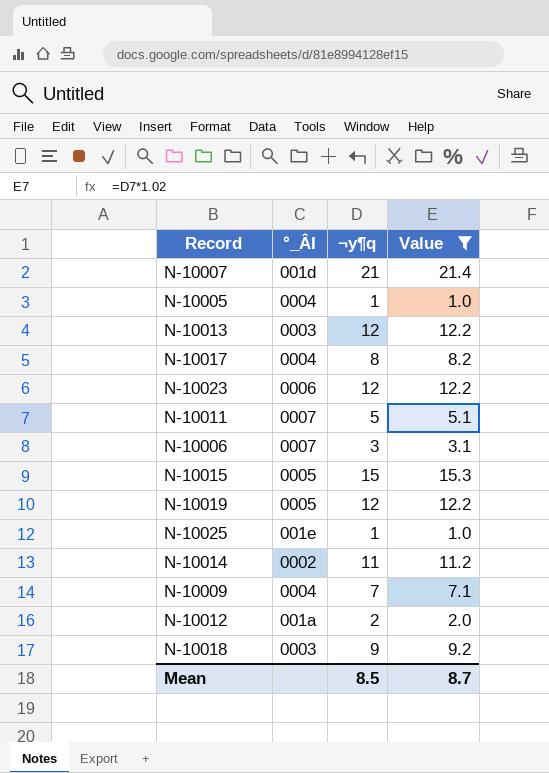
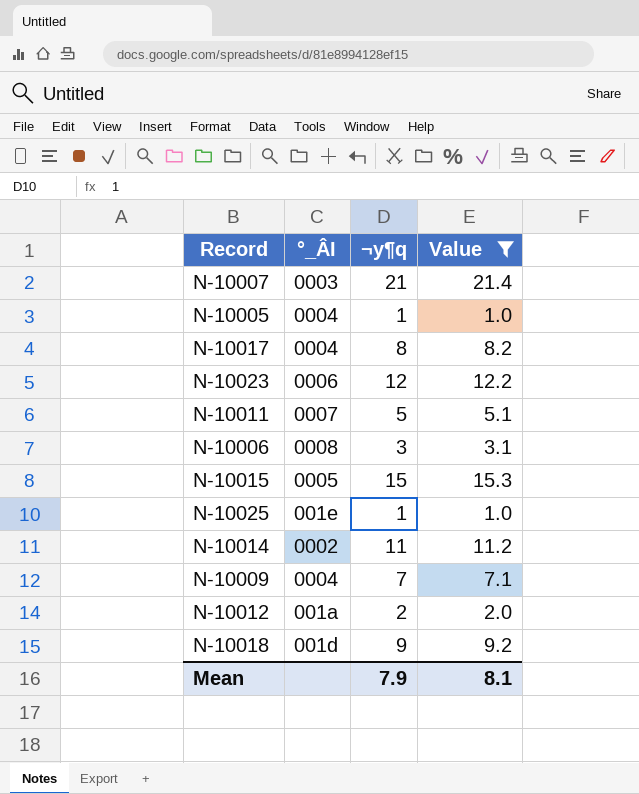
row N-10013: 0003 | 12 | 12.2 -> none
row N-10019: 0005 | 12 | 12.2 -> none
N-10007 | °_ÂI: 001d -> 0003
N-10006 | °_ÂI: 0007 -> 0008
N-10018 | °_ÂI: 0003 -> 001d
Mean | ¬y¶q: 8.5 -> 7.9
Mean | Value: 8.7 -> 8.1

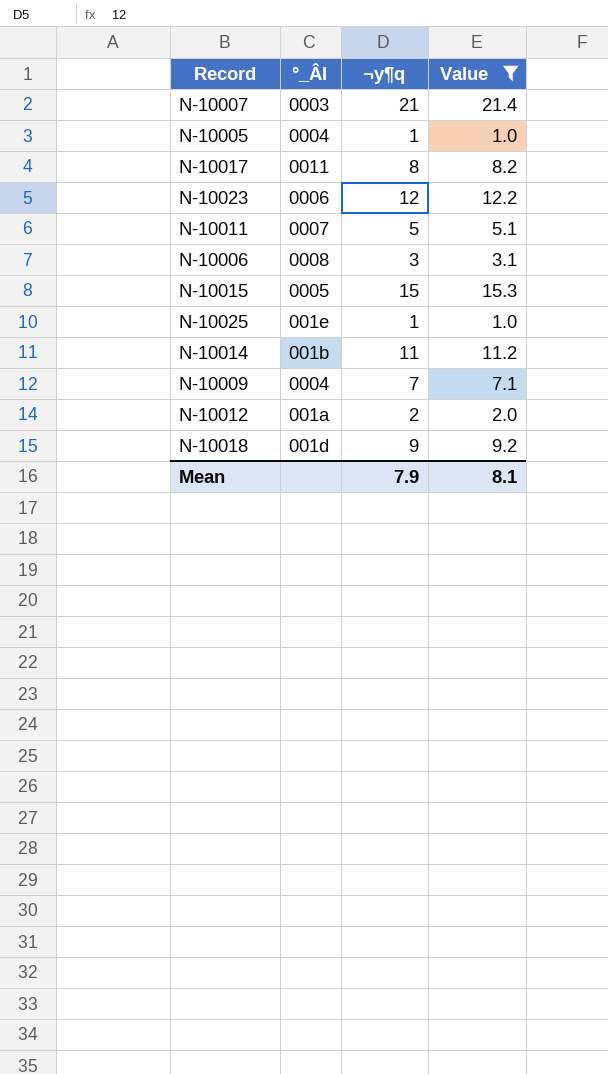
N-10017 | °_ÂI: 0004 -> 0011
N-10014 | °_ÂI: 0002 -> 001b

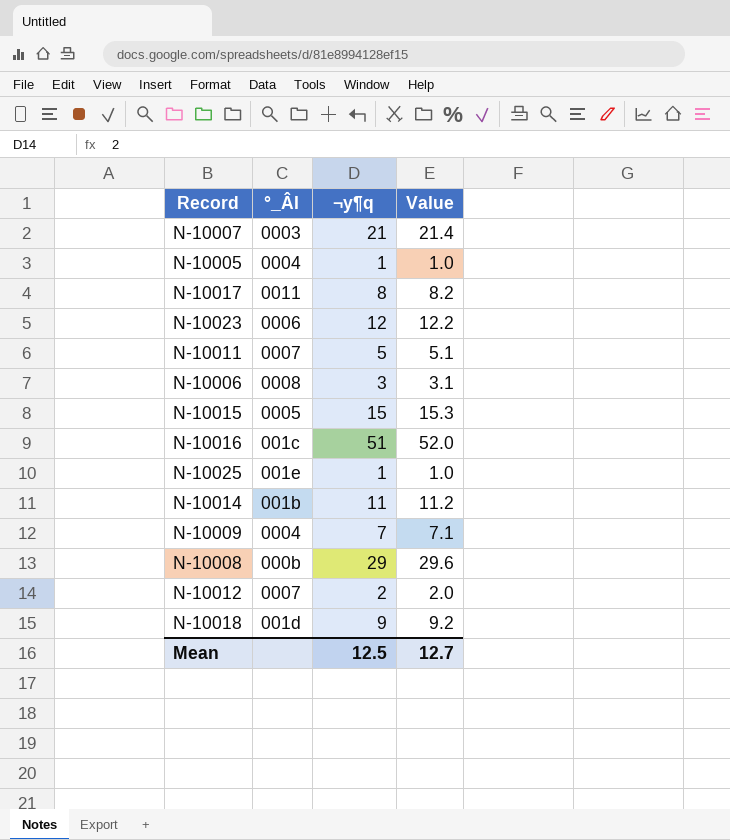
filter: Value <= 21.4 -> none
N-10012 | °_ÂI: 001a -> 0007
Mean | ¬y¶q: 7.9 -> 12.5
Mean | Value: 8.1 -> 12.7

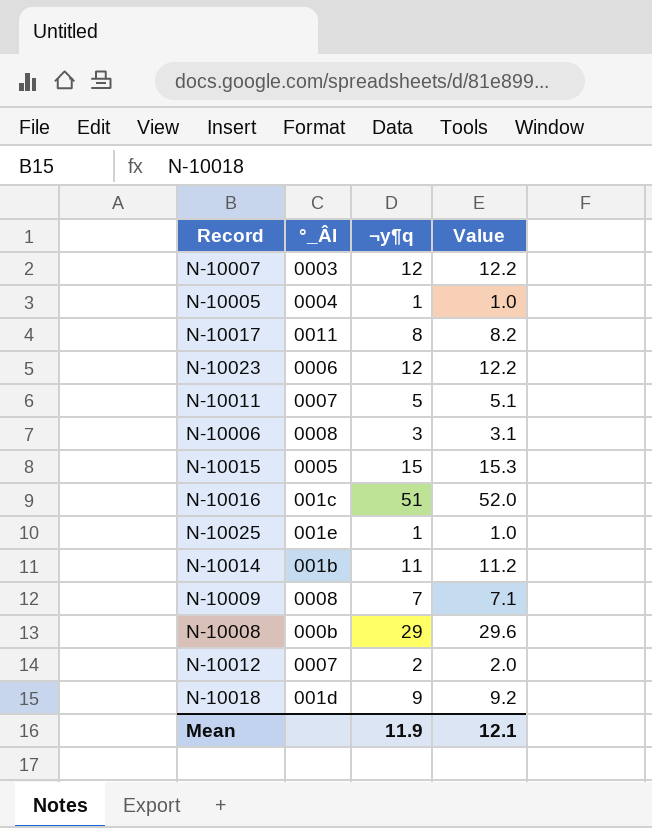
N-10007 | ¬y¶q: 21 -> 12
N-10007 | Value: 21.4 -> 12.2
N-10009 | °_ÂI: 0004 -> 0008
Mean | ¬y¶q: 12.5 -> 11.9
Mean | Value: 12.7 -> 12.1

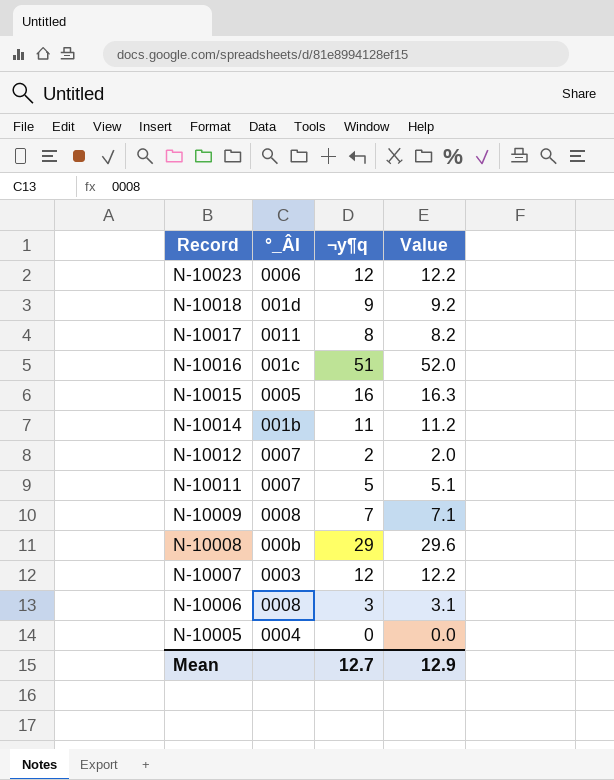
row order: none -> Record descending
row N-10025: 001e | 1 | 1.0 -> none
N-10015 | ¬y¶q: 15 -> 16
N-10015 | Value: 15.3 -> 16.3
N-10005 | ¬y¶q: 1 -> 0
N-10005 | Value: 1.0 -> 0.0
Mean | ¬y¶q: 11.9 -> 12.7
Mean | Value: 12.1 -> 12.9

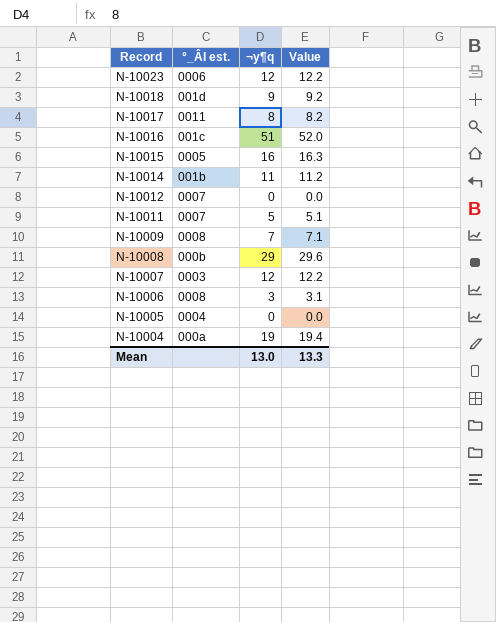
column name: °_ÂI -> °_ÂI est.
N-10012 | ¬y¶q: 2 -> 0
N-10012 | Value: 2.0 -> 0.0
row N-10004: none -> 000a | 19 | 19.4
Mean | ¬y¶q: 12.7 -> 13.0
Mean | Value: 12.9 -> 13.3

